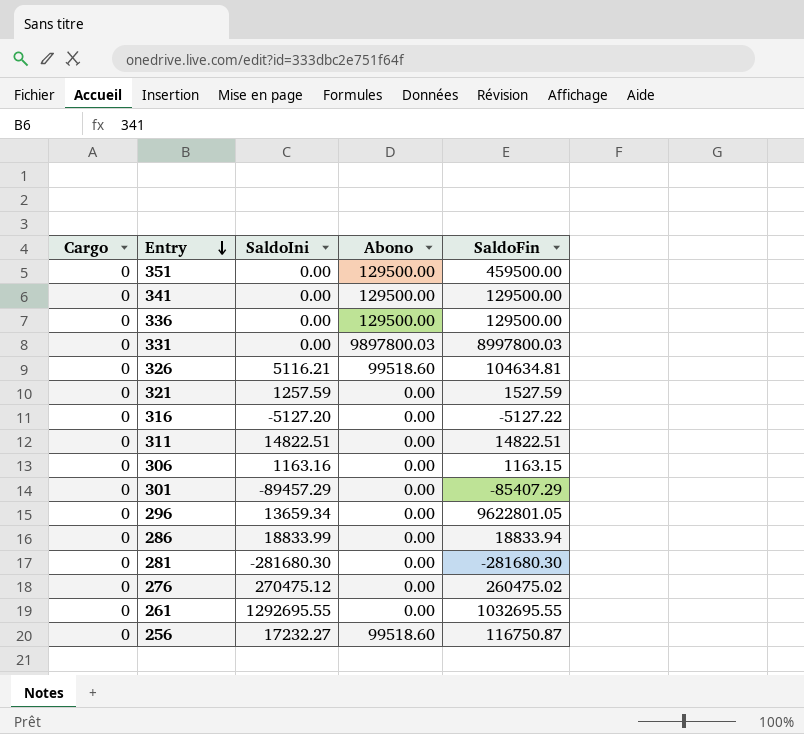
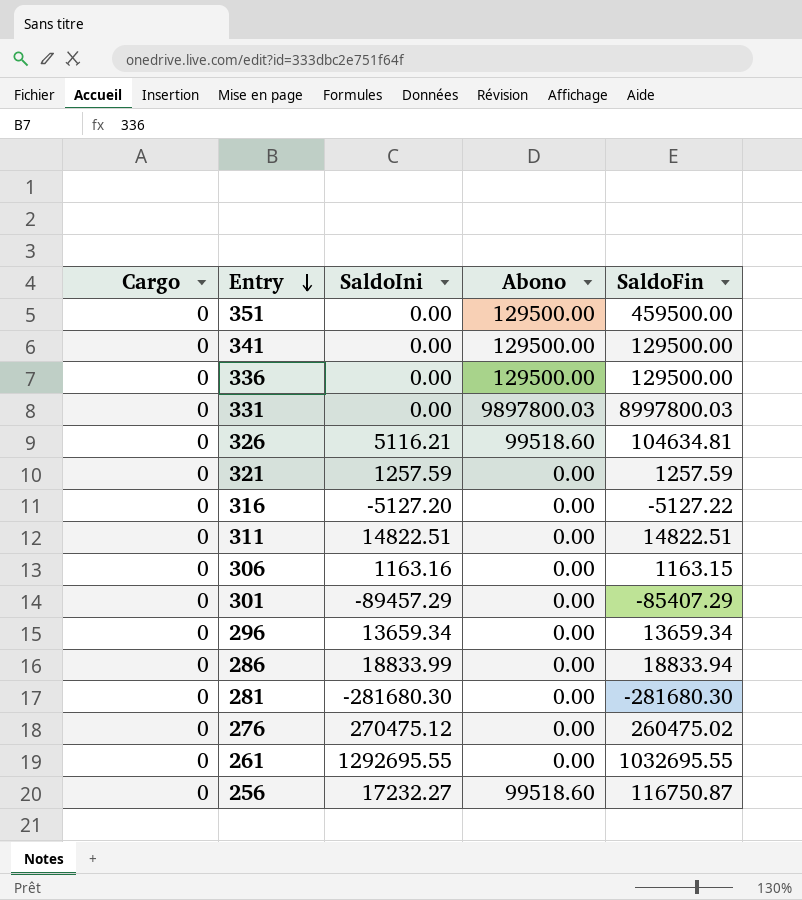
321 | SaldoFin: 1527.59 -> 1257.59
296 | SaldoFin: 9622801.05 -> 13659.34

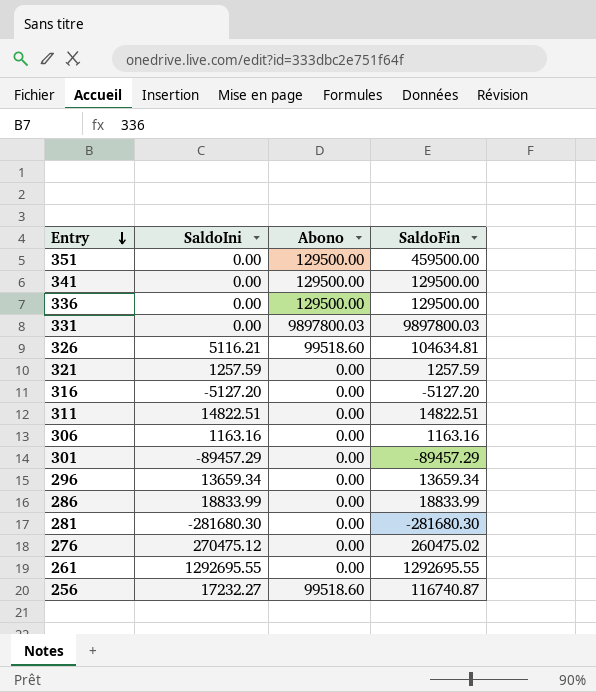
column Cargo | position: 1 -> none
331 | SaldoFin: 8997800.03 -> 9897800.03
316 | SaldoFin: -5127.22 -> -5127.20
306 | SaldoFin: 1163.15 -> 1163.16
301 | SaldoFin: -85407.29 -> -89457.29
286 | SaldoFin: 18833.94 -> 18833.99
261 | SaldoFin: 1032695.55 -> 1292695.55
256 | SaldoFin: 116750.87 -> 116740.87

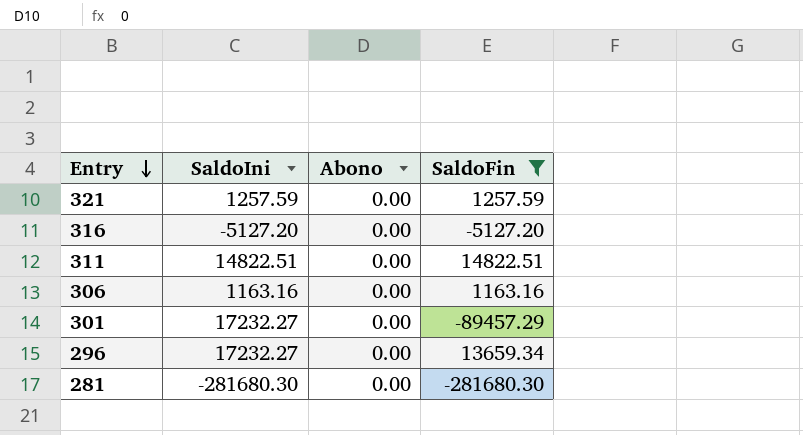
filter: none -> SaldoFin <= 14822.51
301 | SaldoIni: -89457.29 -> 17232.27
296 | SaldoIni: 13659.34 -> 17232.27

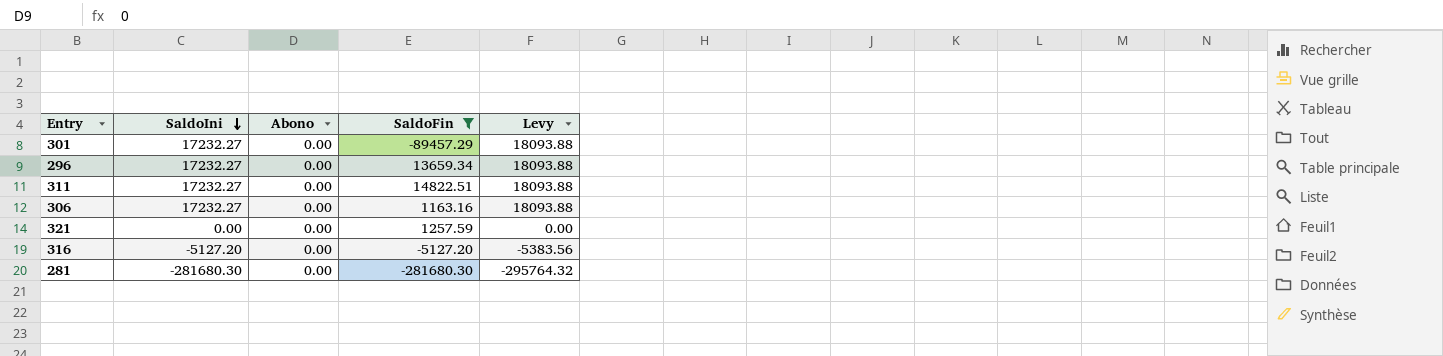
row order: Entry descending -> SaldoIni descending
column Levy | formula: none -> [SaldoIni] * 1.05
311 | SaldoIni: 14822.51 -> 17232.27
306 | SaldoIni: 1163.16 -> 17232.27
321 | SaldoIni: 1257.59 -> 0.00

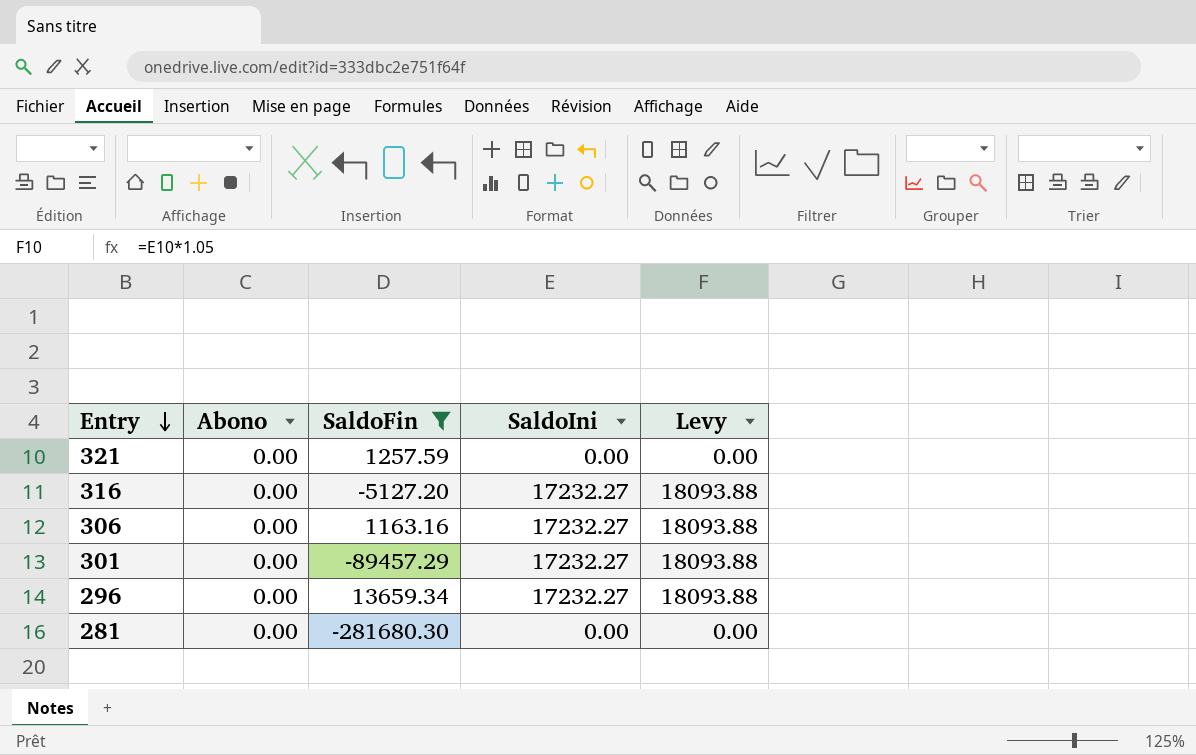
row order: SaldoIni descending -> Entry descending
column SaldoIni | position: 2 -> 4
row 311: 17232.27 | 0.00 | 14822.51 | 18093.88 -> none
316 | SaldoIni: -5127.20 -> 17232.27
316 | Levy: -5383.56 -> 18093.88
281 | SaldoIni: -281680.30 -> 0.00
281 | Levy: -295764.32 -> 0.00

